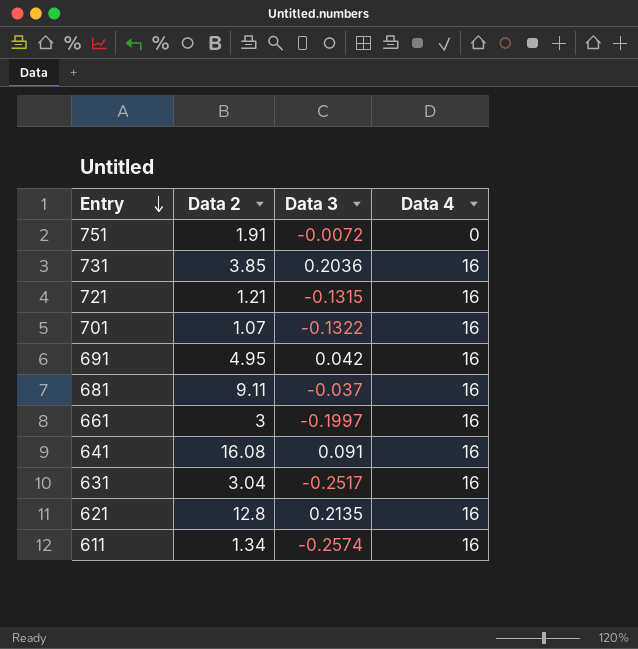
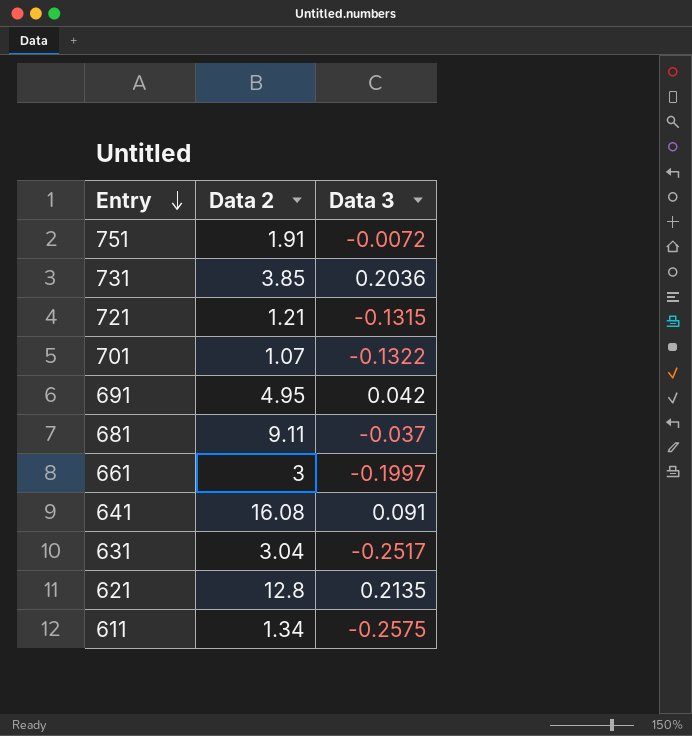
column Data 4 | position: 4 -> none
611 | Data 3: -0.2574 -> -0.2575

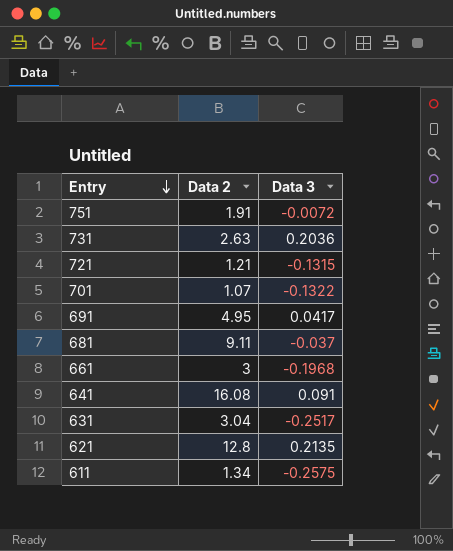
731 | Data 2: 3.85 -> 2.63
691 | Data 3: 0.042 -> 0.0417
661 | Data 3: -0.1997 -> -0.1968

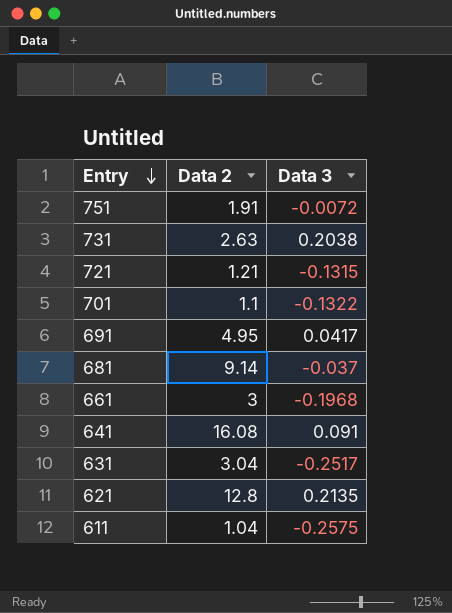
731 | Data 3: 0.2036 -> 0.2038
701 | Data 2: 1.07 -> 1.1
681 | Data 2: 9.11 -> 9.14
611 | Data 2: 1.34 -> 1.04

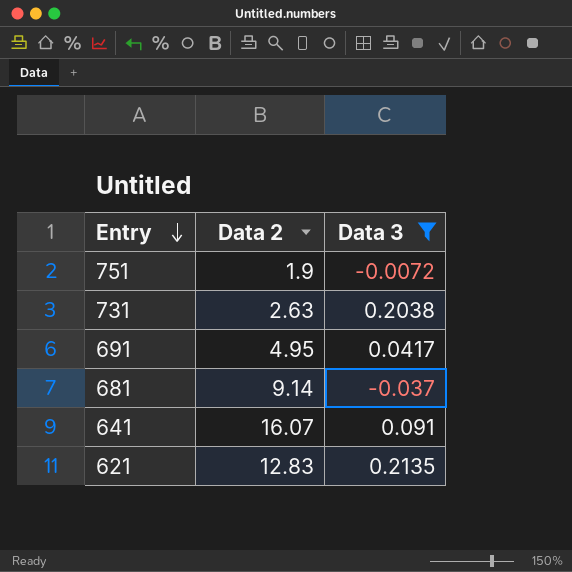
filter: none -> Data 3 >= -0.037
751 | Data 2: 1.91 -> 1.9
641 | Data 2: 16.08 -> 16.07
621 | Data 2: 12.8 -> 12.83

